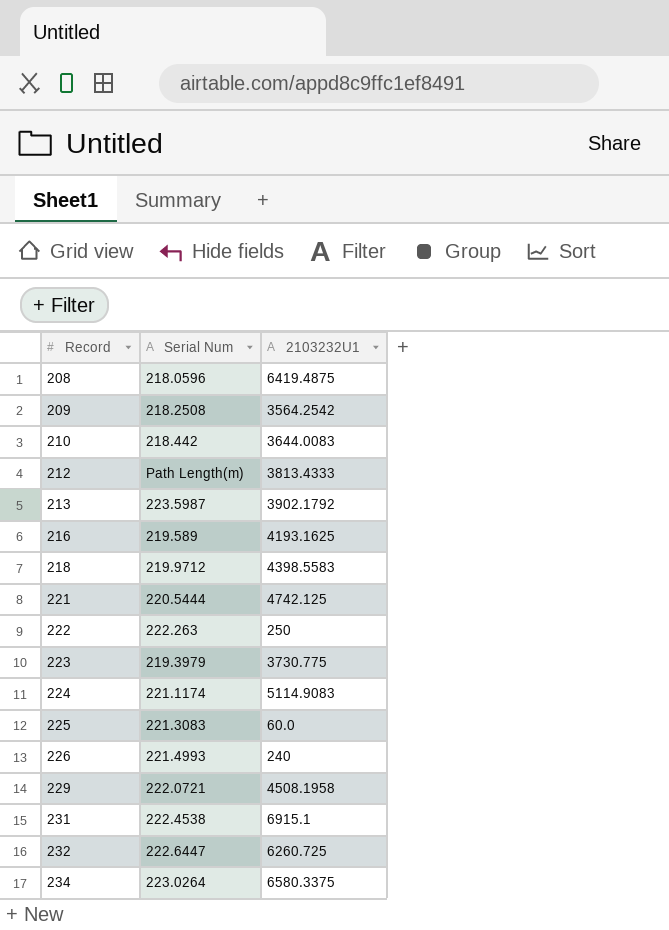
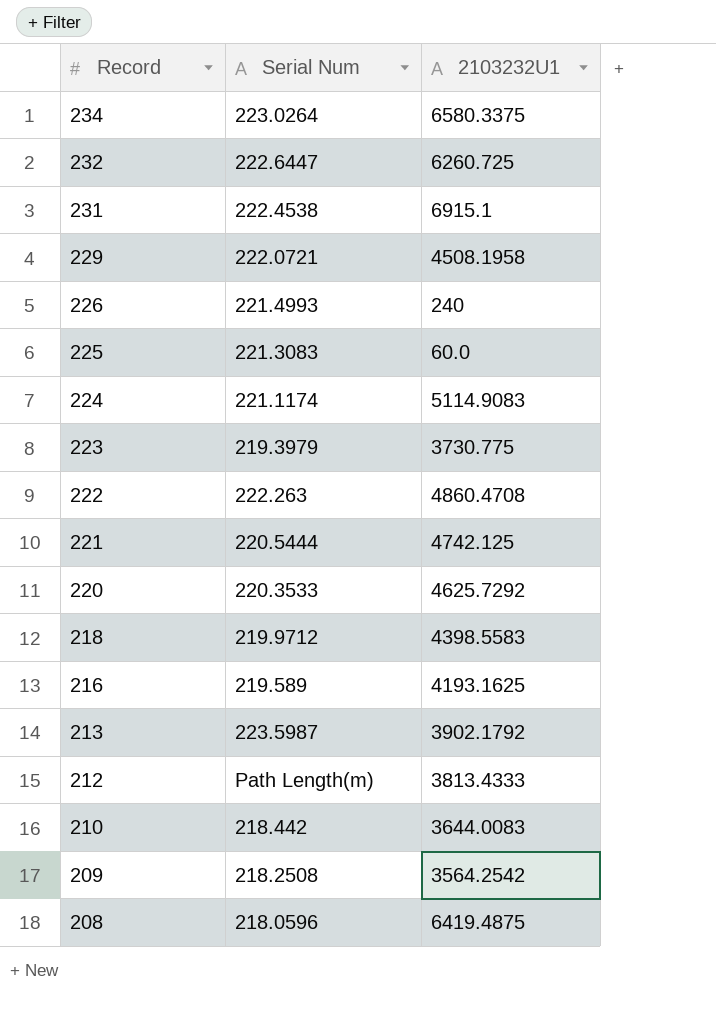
row order: Record ascending -> Record descending
222 | 2103232U1: 250 -> 4860.4708
row 220: none -> 220.3533 | 4625.7292

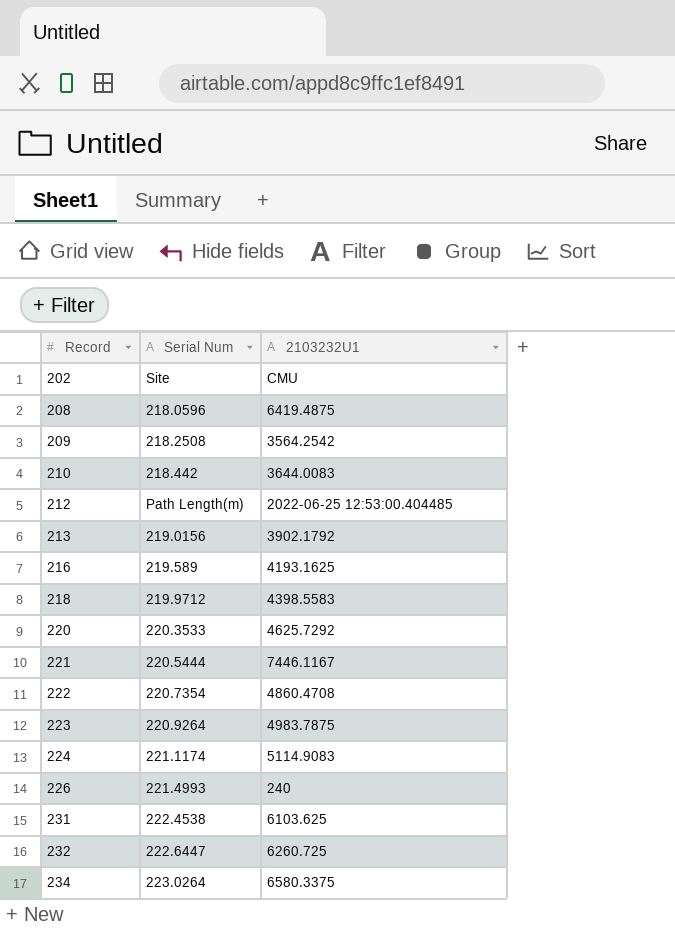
row order: Record descending -> Record ascending
row 229: 222.0721 | 4508.1958 -> none
row 225: 221.3083 | 60.0 -> none
row 202: none -> Site | CMU
212 | 2103232U1: 3813.4333 -> 2022-06-25 12:53:00.404485
213 | Serial Num: 223.5987 -> 219.0156
221 | 2103232U1: 4742.125 -> 7446.1167
222 | Serial Num: 222.263 -> 220.7354
223 | Serial Num: 219.3979 -> 220.9264
223 | 2103232U1: 3730.775 -> 4983.7875
231 | 2103232U1: 6915.1 -> 6103.625

